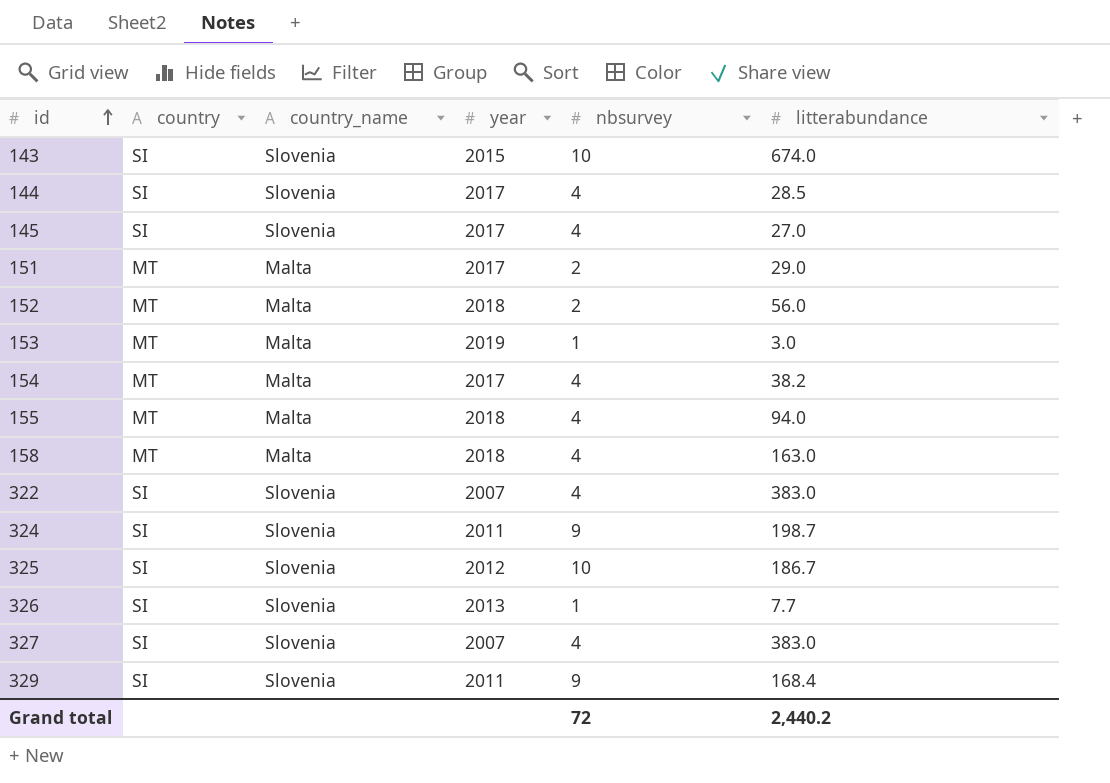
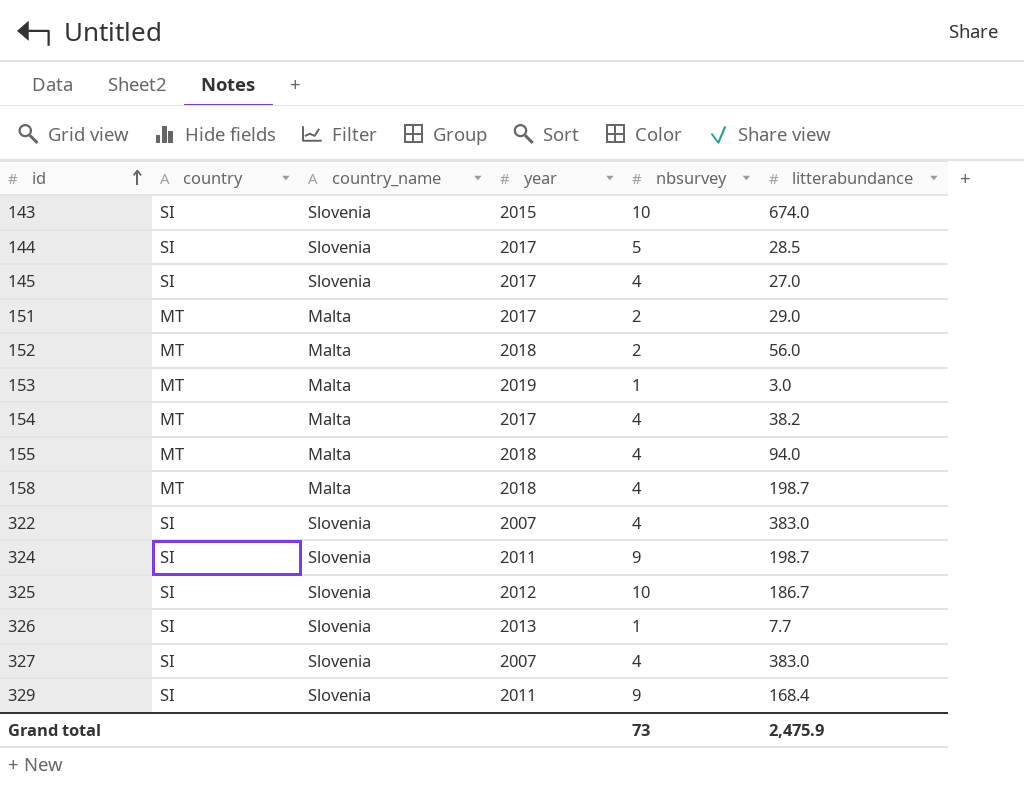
144 | nbsurvey: 4 -> 5
158 | litterabundance: 163.0 -> 198.7
Grand total | nbsurvey: 72 -> 73
Grand total | litterabundance: 2,440.2 -> 2,475.9

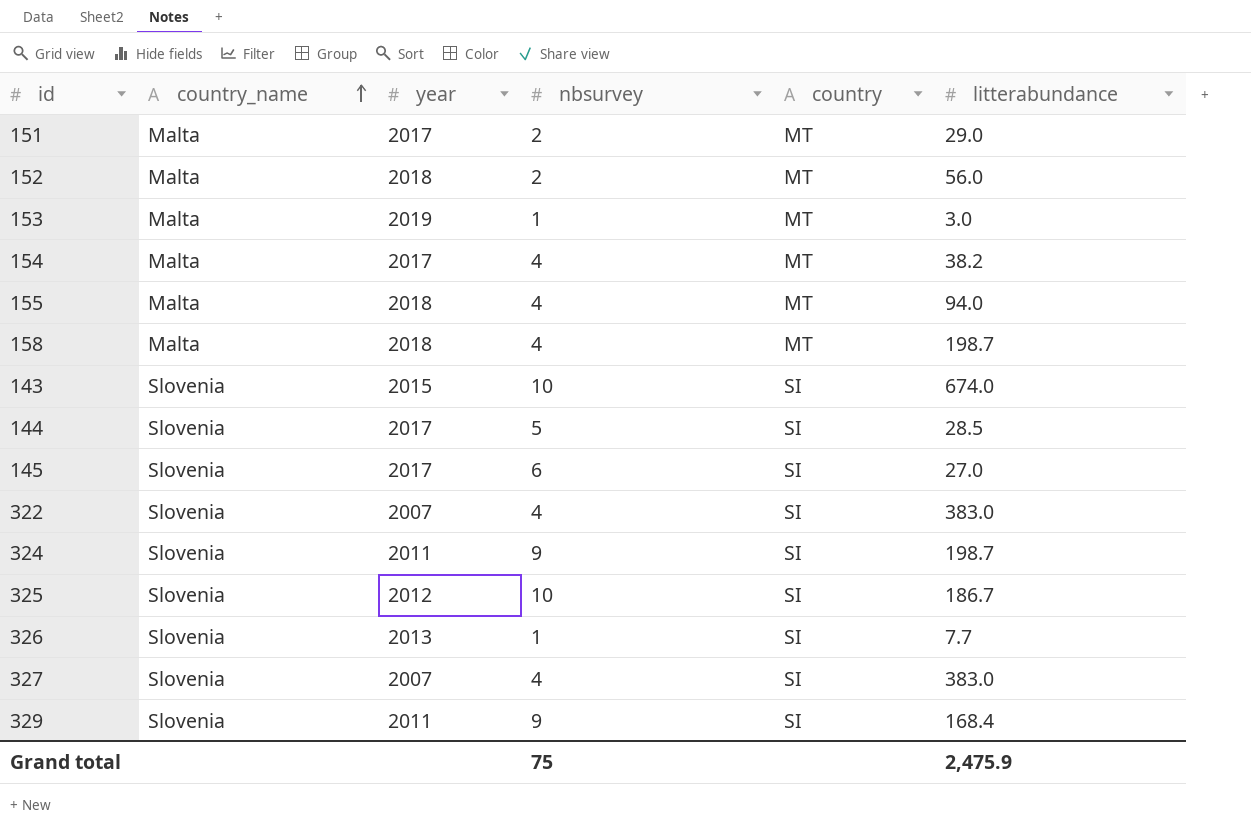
row order: id ascending -> country_name ascending
column country | position: 2 -> 5
145 | nbsurvey: 4 -> 6
Grand total | nbsurvey: 73 -> 75

